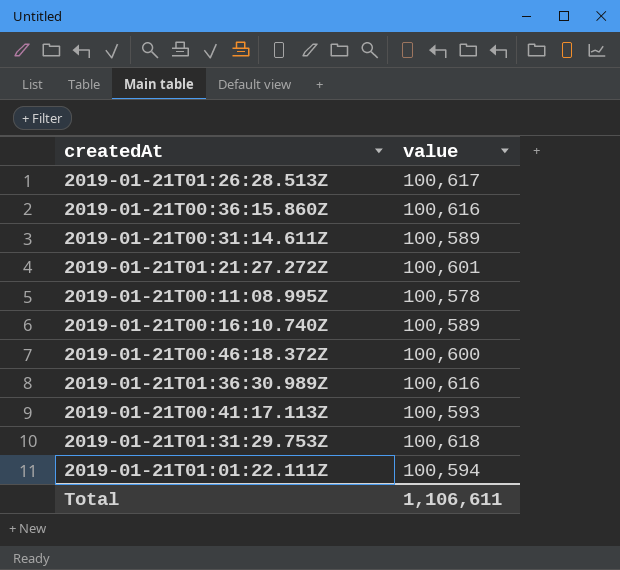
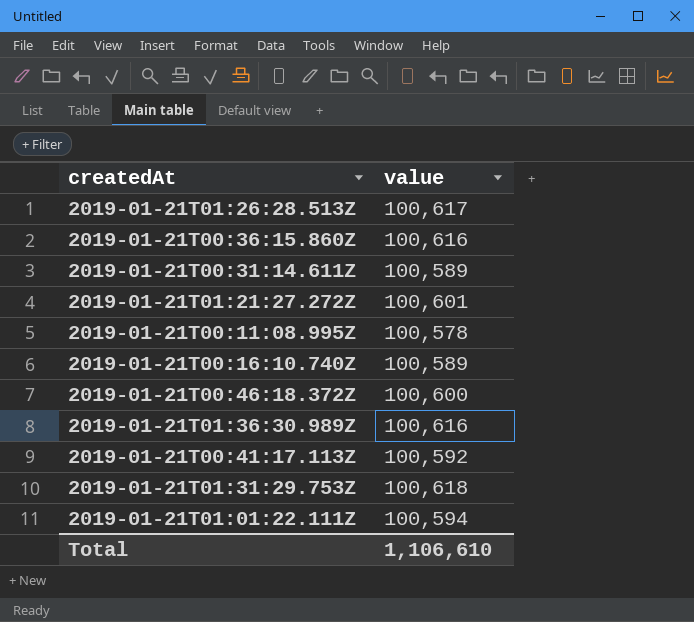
2019-01-21T00:41:17.113Z | value: 100,593 -> 100,592
Total | value: 1,106,611 -> 1,106,610

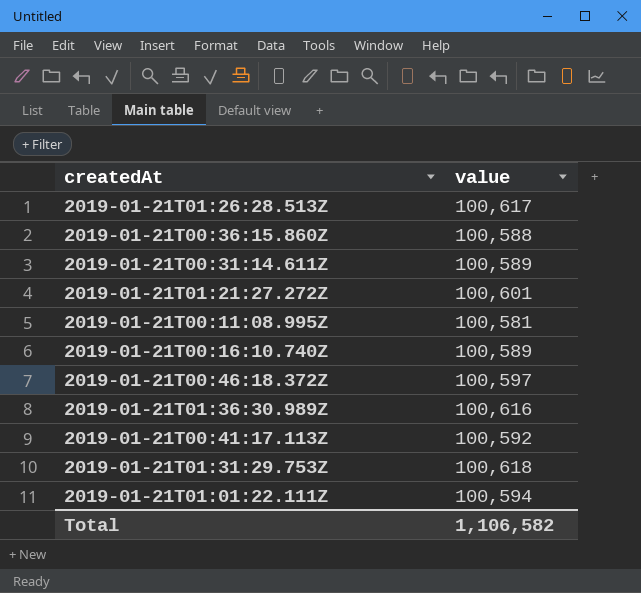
2019-01-21T00:36:15.860Z | value: 100,616 -> 100,588
2019-01-21T00:11:08.995Z | value: 100,578 -> 100,581
2019-01-21T00:46:18.372Z | value: 100,600 -> 100,597
Total | value: 1,106,610 -> 1,106,582

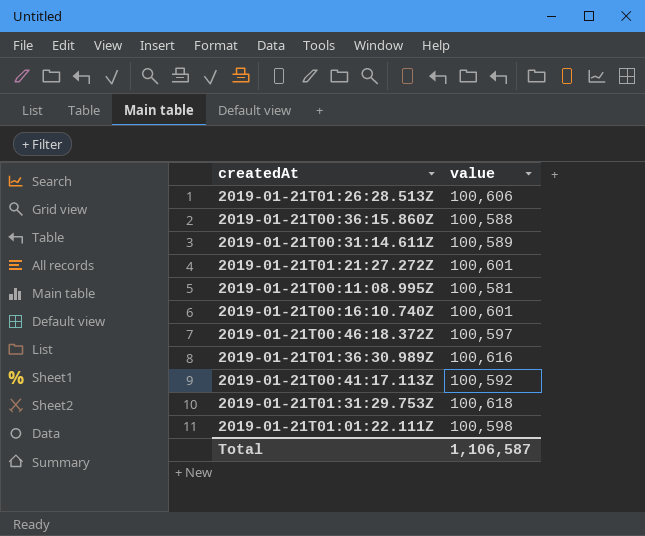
2019-01-21T01:26:28.513Z | value: 100,617 -> 100,606
2019-01-21T00:16:10.740Z | value: 100,589 -> 100,601
2019-01-21T01:01:22.111Z | value: 100,594 -> 100,598
Total | value: 1,106,582 -> 1,106,587

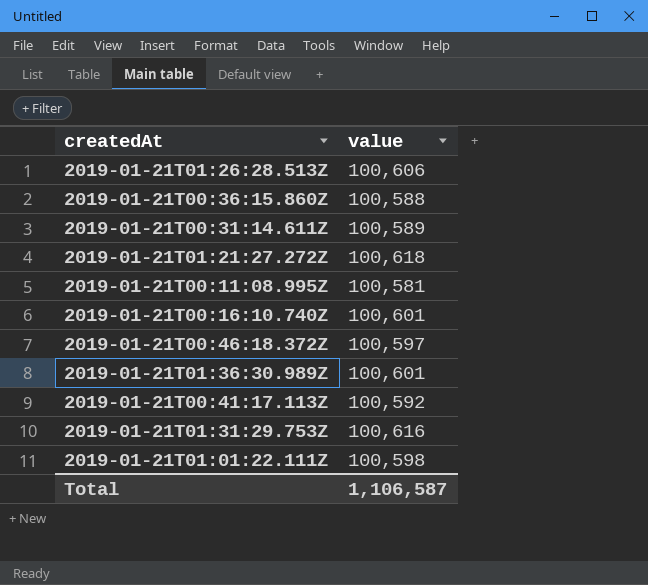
2019-01-21T01:21:27.272Z | value: 100,601 -> 100,618
2019-01-21T01:36:30.989Z | value: 100,616 -> 100,601
2019-01-21T01:31:29.753Z | value: 100,618 -> 100,616

